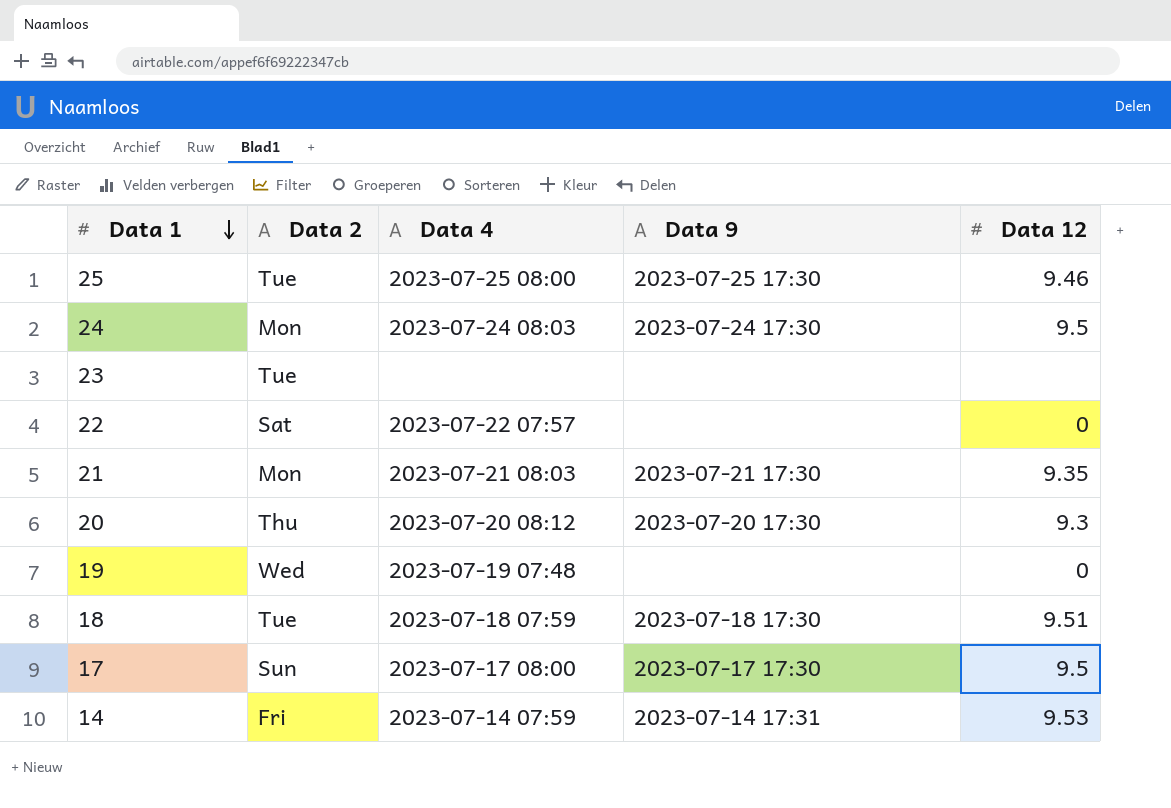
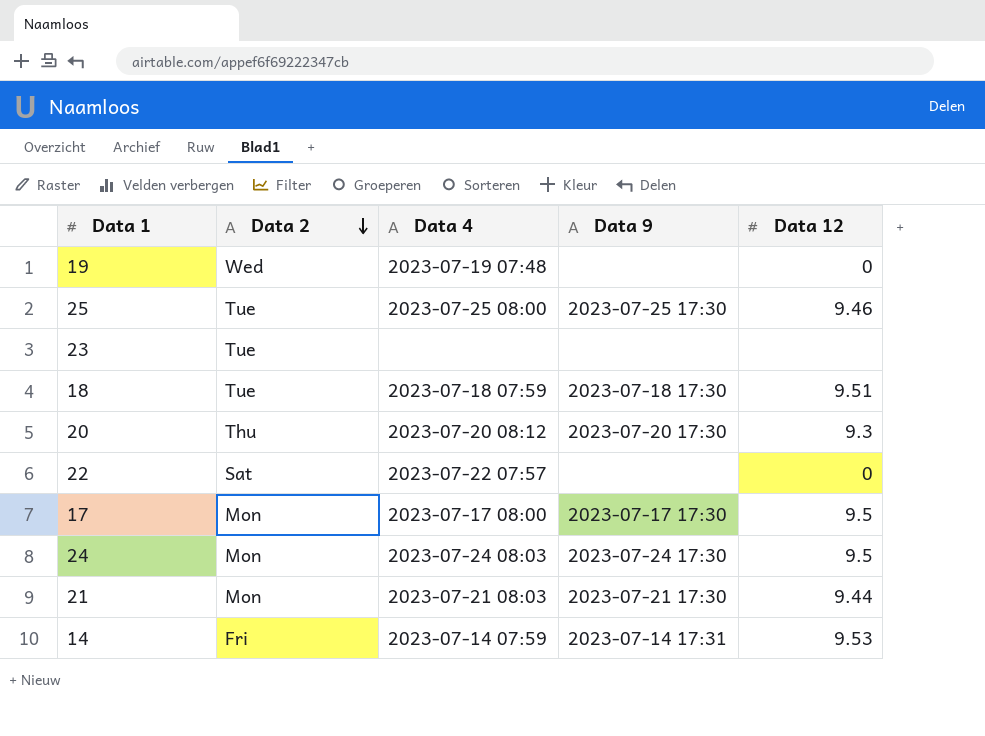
row order: Data 1 descending -> Data 2 descending
17 | Data 2: Sun -> Mon
21 | Data 12: 9.35 -> 9.44

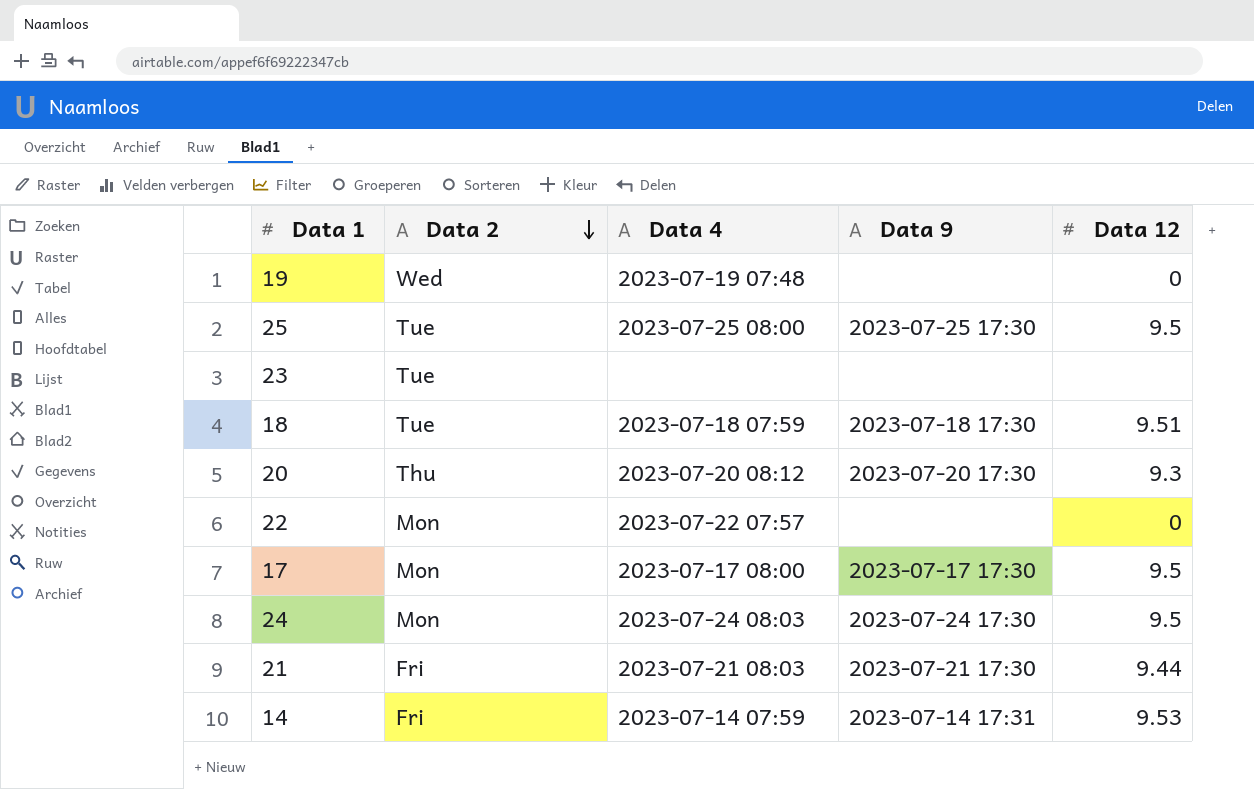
25 | Data 12: 9.46 -> 9.5
22 | Data 2: Sat -> Mon
21 | Data 2: Mon -> Fri

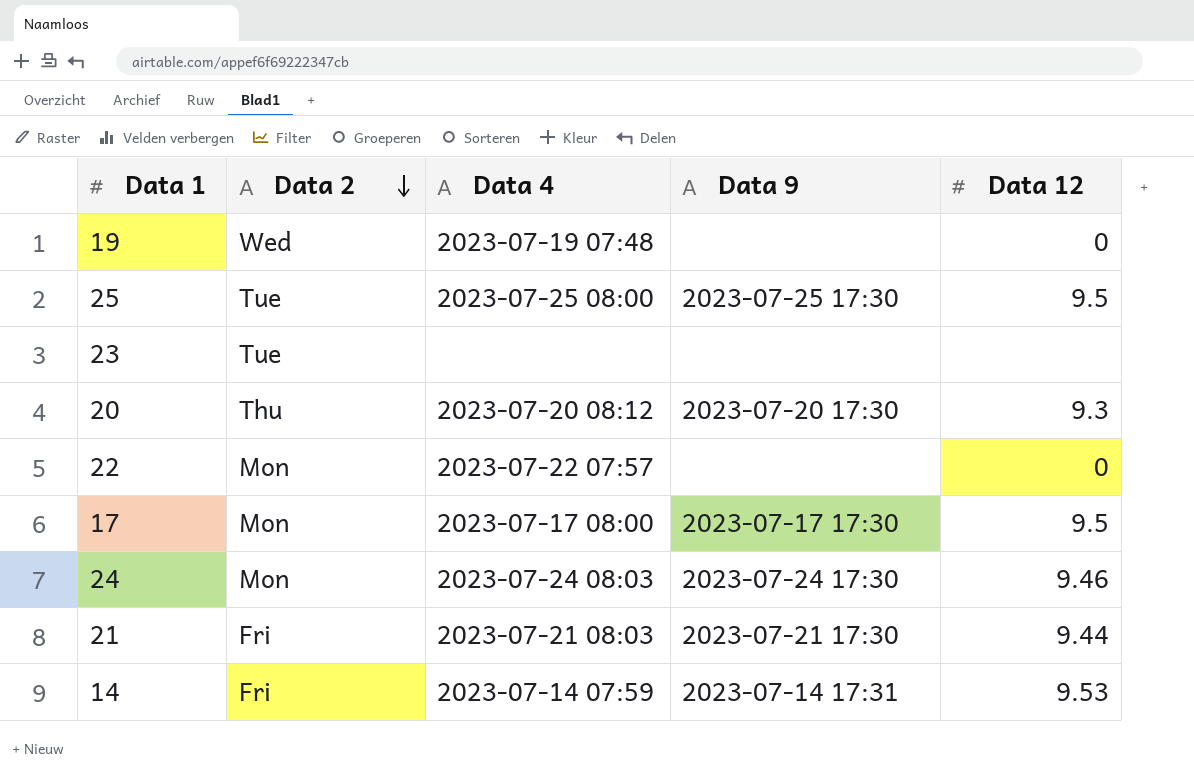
row 18: Tue | 2023-07-18 07:59 | 2023-07-18 17:30 | 9.51 -> none
24 | Data 12: 9.5 -> 9.46

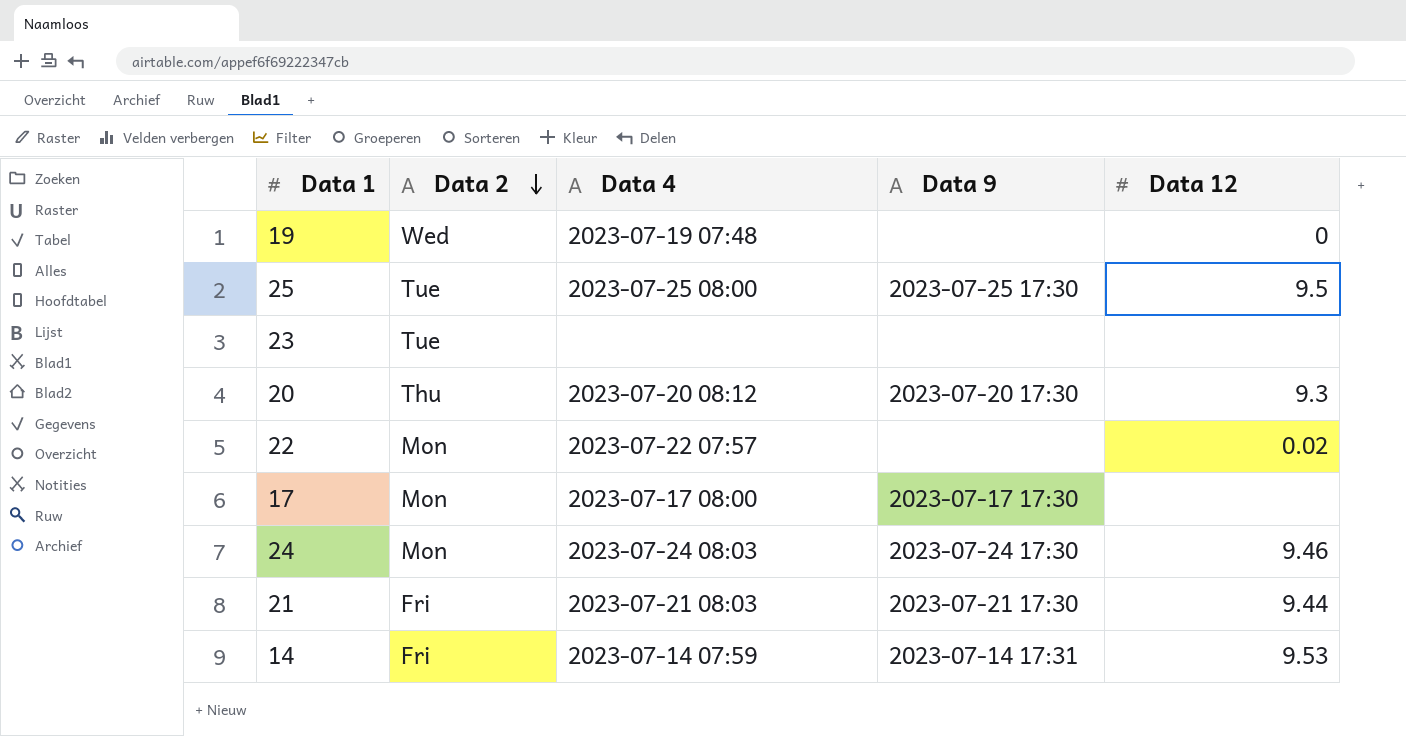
22 | Data 12: 0 -> 0.02
17 | Data 12: 9.5 -> none

